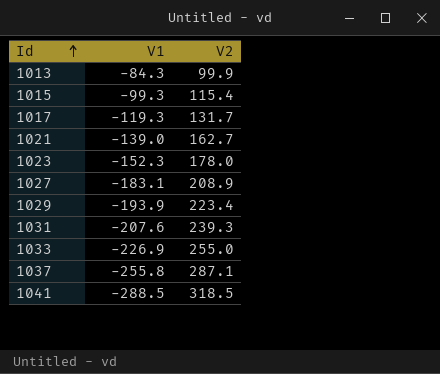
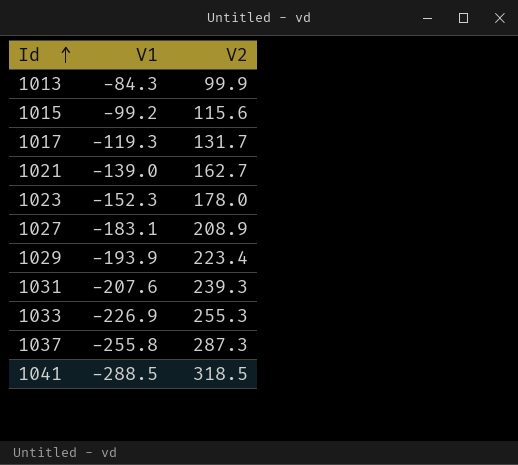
1015 | V1: -99.3 -> -99.2
1015 | V2: 115.4 -> 115.6
1033 | V2: 255.0 -> 255.3
1037 | V2: 287.1 -> 287.3

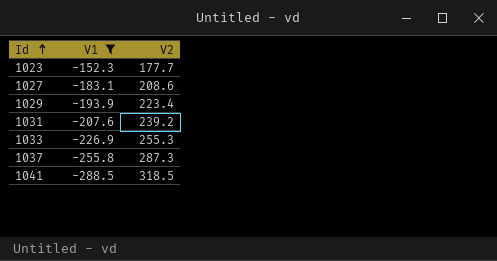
filter: none -> V1 <= -152.3
1023 | V2: 178.0 -> 177.7
1027 | V2: 208.9 -> 208.6
1031 | V2: 239.3 -> 239.2

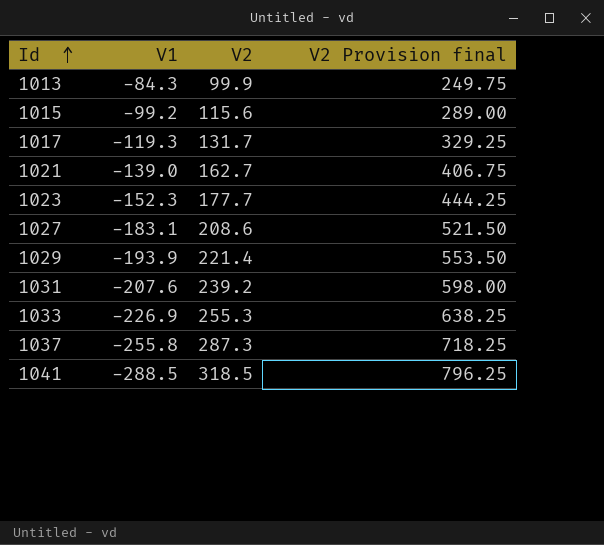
filter: V1 <= -152.3 -> none
column V2 Provision final | formula: none -> [V2] * 2.5
1029 | V2: 223.4 -> 221.4

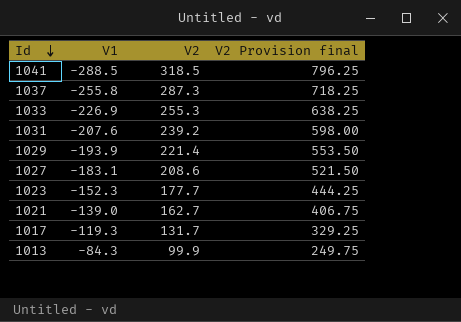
row order: Id ascending -> Id descending
row 1015: -99.2 | 115.6 | 289.00 -> none

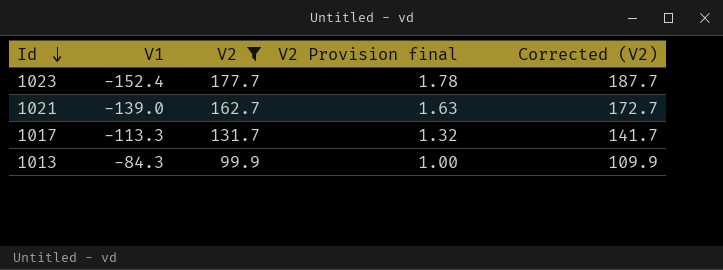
filter: none -> V2 <= 177.7
column V2 Provision final | formula: [V2] * 2.5 -> [V2] * 0.01
column Corrected (V2) | formula: none -> [V2] + 10
1023 | V1: -152.3 -> -152.4
1017 | V1: -119.3 -> -113.3

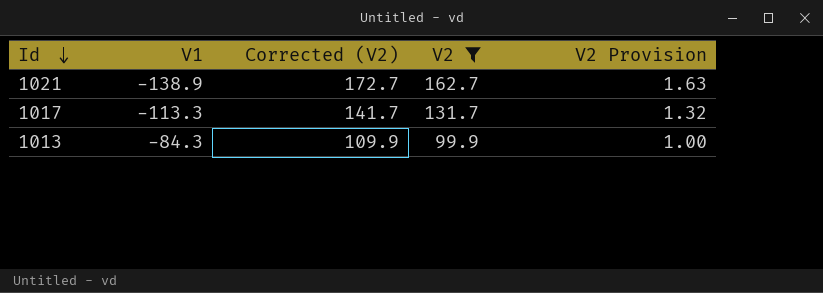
column Corrected (V2) | position: 5 -> 3
column name: V2 Provision final -> V2 Provision
row 1023: -152.4 | 177.7 | 1.78 | 187.7 -> none
1021 | V1: -139.0 -> -138.9

